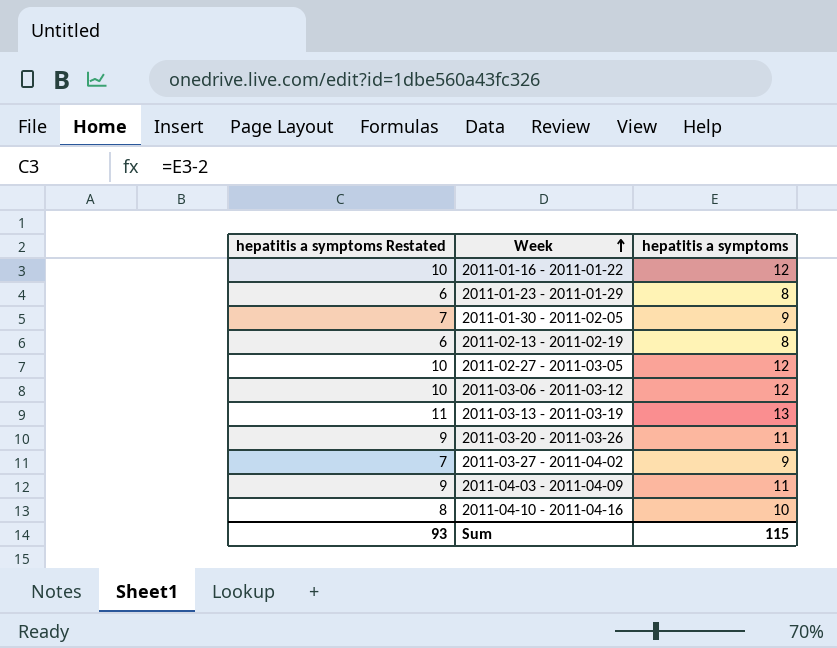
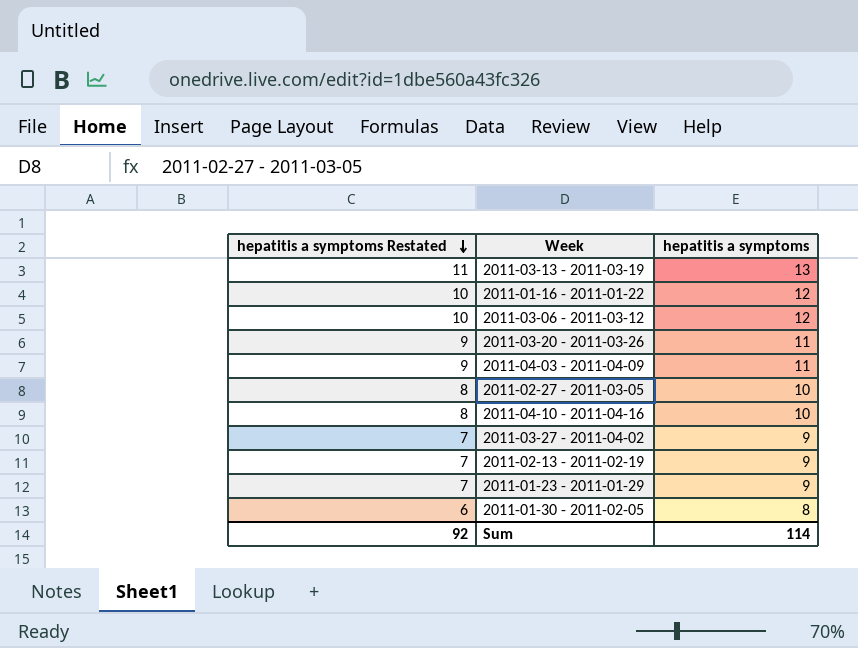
row order: Week ascending -> hepatitis a symptoms Restated descending
2011-02-27 - 2011-03-05 | hepatitis a symptoms Restated: 10 -> 8
2011-02-27 - 2011-03-05 | hepatitis a symptoms: 12 -> 10
2011-02-13 - 2011-02-19 | hepatitis a symptoms Restated: 6 -> 7
2011-02-13 - 2011-02-19 | hepatitis a symptoms: 8 -> 9
2011-01-23 - 2011-01-29 | hepatitis a symptoms Restated: 6 -> 7
2011-01-23 - 2011-01-29 | hepatitis a symptoms: 8 -> 9
2011-01-30 - 2011-02-05 | hepatitis a symptoms Restated: 7 -> 6
2011-01-30 - 2011-02-05 | hepatitis a symptoms: 9 -> 8
Sum | hepatitis a symptoms Restated: 93 -> 92
Sum | hepatitis a symptoms: 115 -> 114

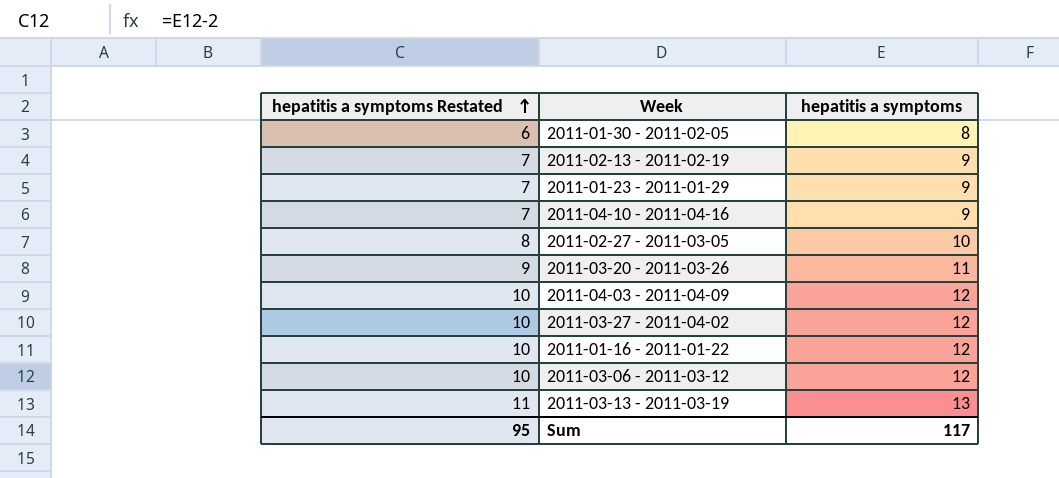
row order: hepatitis a symptoms Restated descending -> hepatitis a symptoms Restated ascending
2011-04-10 - 2011-04-16 | hepatitis a symptoms Restated: 8 -> 7
2011-04-10 - 2011-04-16 | hepatitis a symptoms: 10 -> 9
2011-04-03 - 2011-04-09 | hepatitis a symptoms Restated: 9 -> 10
2011-04-03 - 2011-04-09 | hepatitis a symptoms: 11 -> 12
2011-03-27 - 2011-04-02 | hepatitis a symptoms Restated: 7 -> 10
2011-03-27 - 2011-04-02 | hepatitis a symptoms: 9 -> 12
Sum | hepatitis a symptoms Restated: 92 -> 95
Sum | hepatitis a symptoms: 114 -> 117

